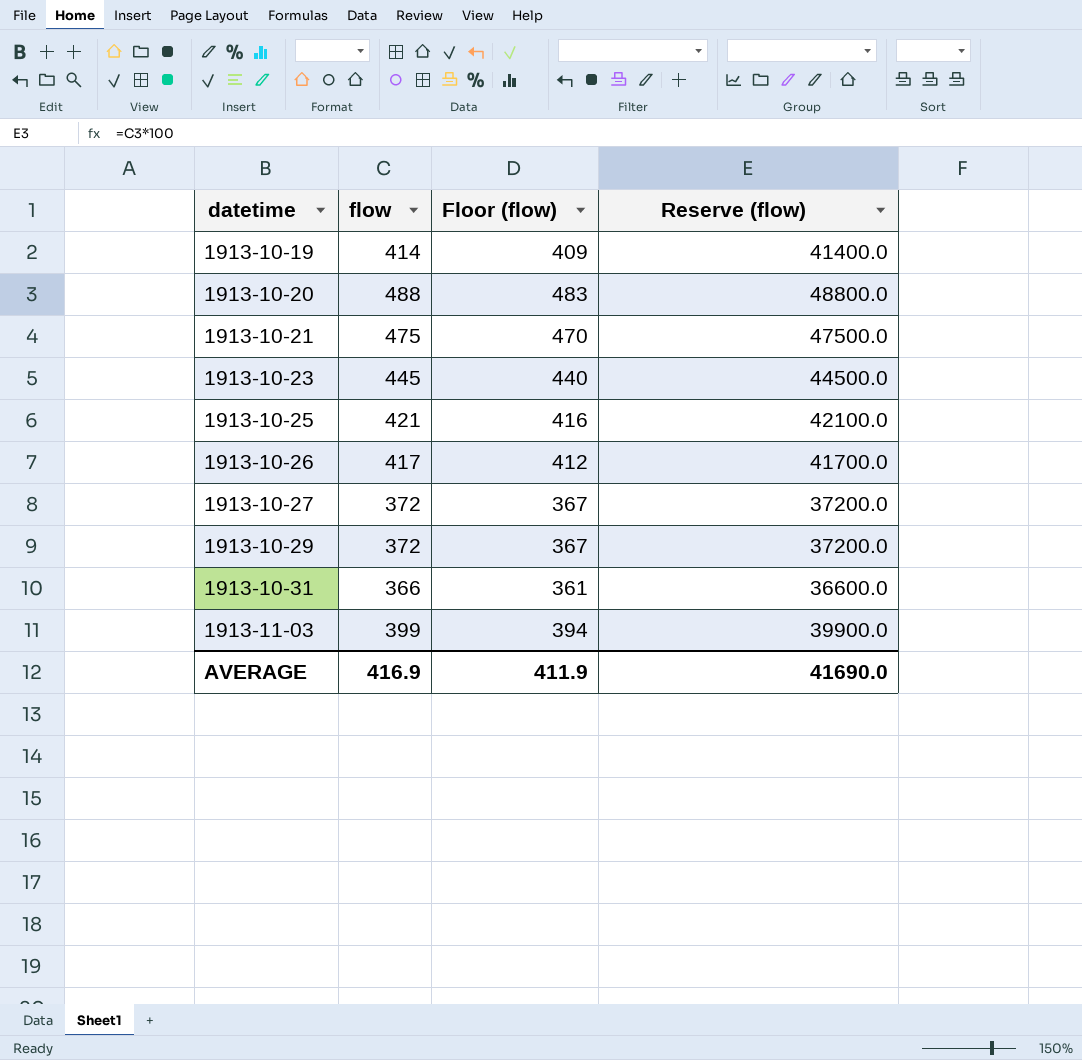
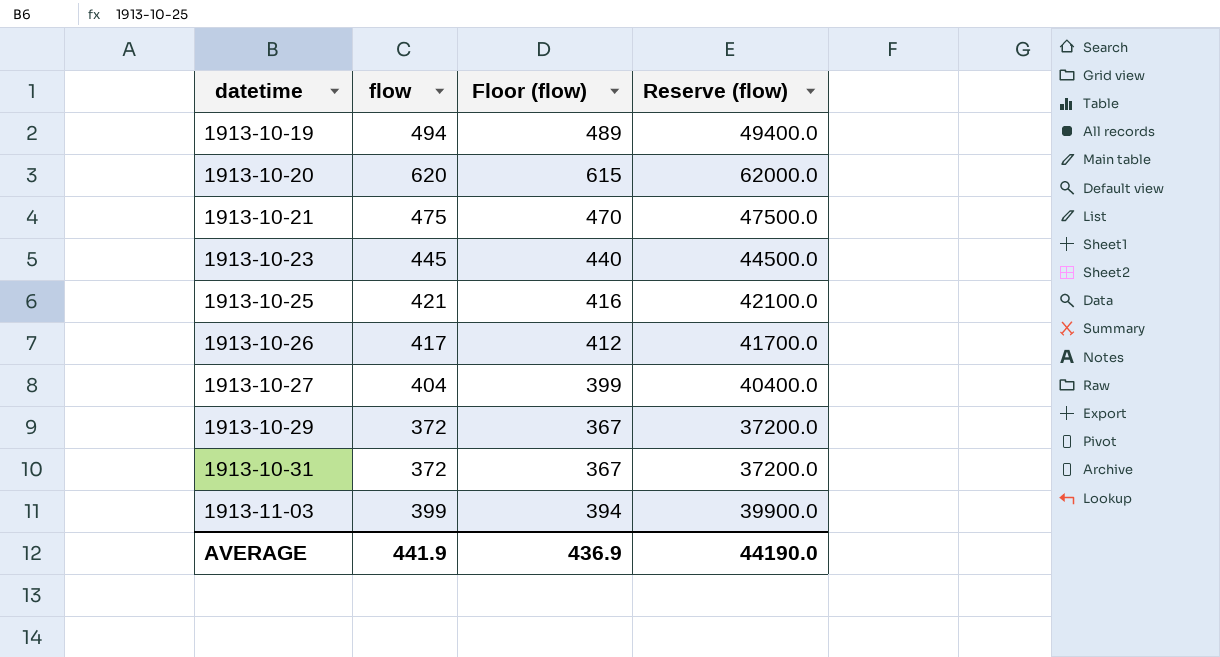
1913-10-19 | flow: 414 -> 494
1913-10-19 | Floor (flow): 409 -> 489
1913-10-19 | Reserve (flow): 41400.0 -> 49400.0
1913-10-20 | flow: 488 -> 620
1913-10-20 | Floor (flow): 483 -> 615
1913-10-20 | Reserve (flow): 48800.0 -> 62000.0
1913-10-27 | flow: 372 -> 404
1913-10-27 | Floor (flow): 367 -> 399
1913-10-27 | Reserve (flow): 37200.0 -> 40400.0
1913-10-31 | flow: 366 -> 372
1913-10-31 | Floor (flow): 361 -> 367
1913-10-31 | Reserve (flow): 36600.0 -> 37200.0
AVERAGE | flow: 416.9 -> 441.9
AVERAGE | Floor (flow): 411.9 -> 436.9
AVERAGE | Reserve (flow): 41690.0 -> 44190.0

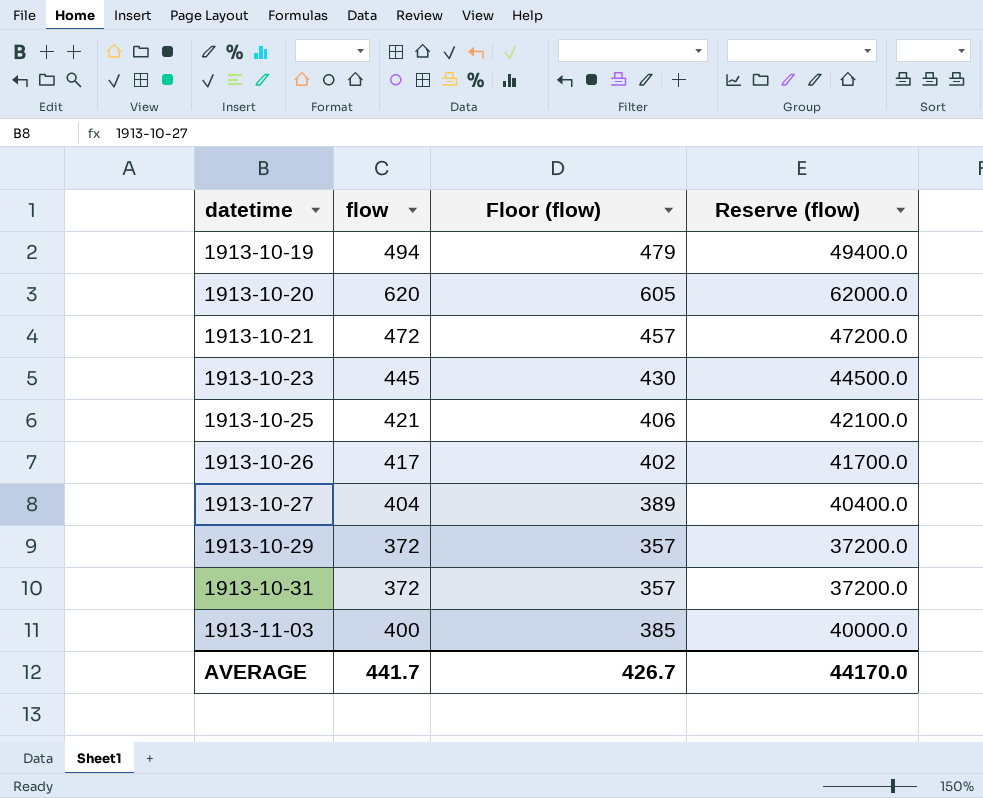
column Floor (flow) | formula: [flow] - 5 -> [flow] - 15
1913-10-21 | flow: 475 -> 472
1913-10-21 | Reserve (flow): 47500.0 -> 47200.0
1913-11-03 | flow: 399 -> 400
1913-11-03 | Reserve (flow): 39900.0 -> 40000.0
AVERAGE | flow: 441.9 -> 441.7
AVERAGE | Floor (flow): 436.9 -> 426.7
AVERAGE | Reserve (flow): 44190.0 -> 44170.0

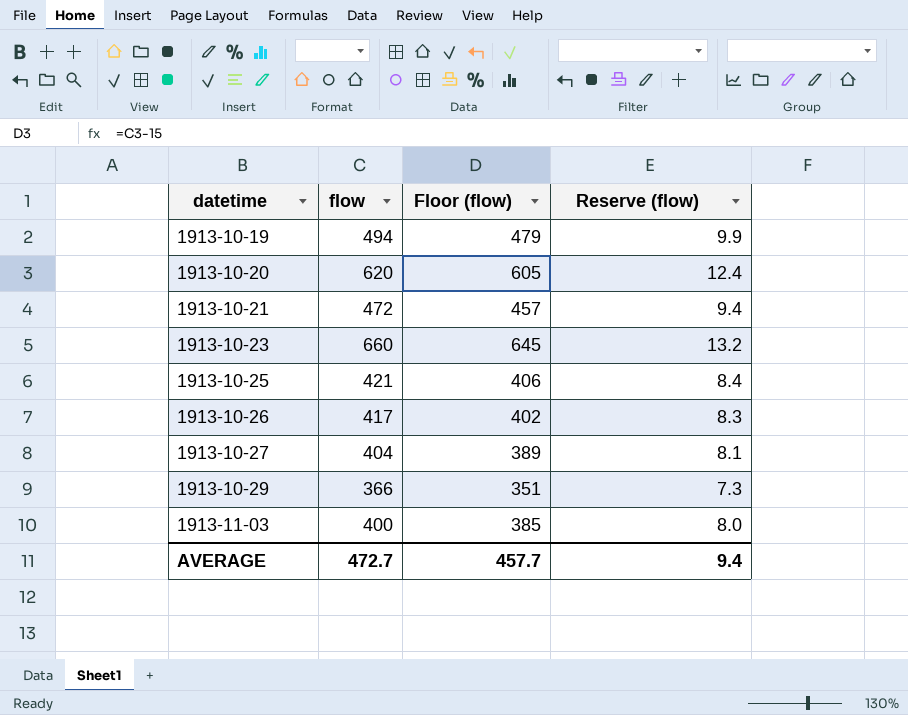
column Reserve (flow) | formula: [flow] * 100 -> [flow] * 0.02
row 1913-10-31: 372 | 357 | 37200.0 -> none
1913-10-23 | flow: 445 -> 660
1913-10-23 | Floor (flow): 430 -> 645
1913-10-29 | flow: 372 -> 366
1913-10-29 | Floor (flow): 357 -> 351
AVERAGE | flow: 441.7 -> 472.7
AVERAGE | Floor (flow): 426.7 -> 457.7
AVERAGE | Reserve (flow): 44170.0 -> 9.4

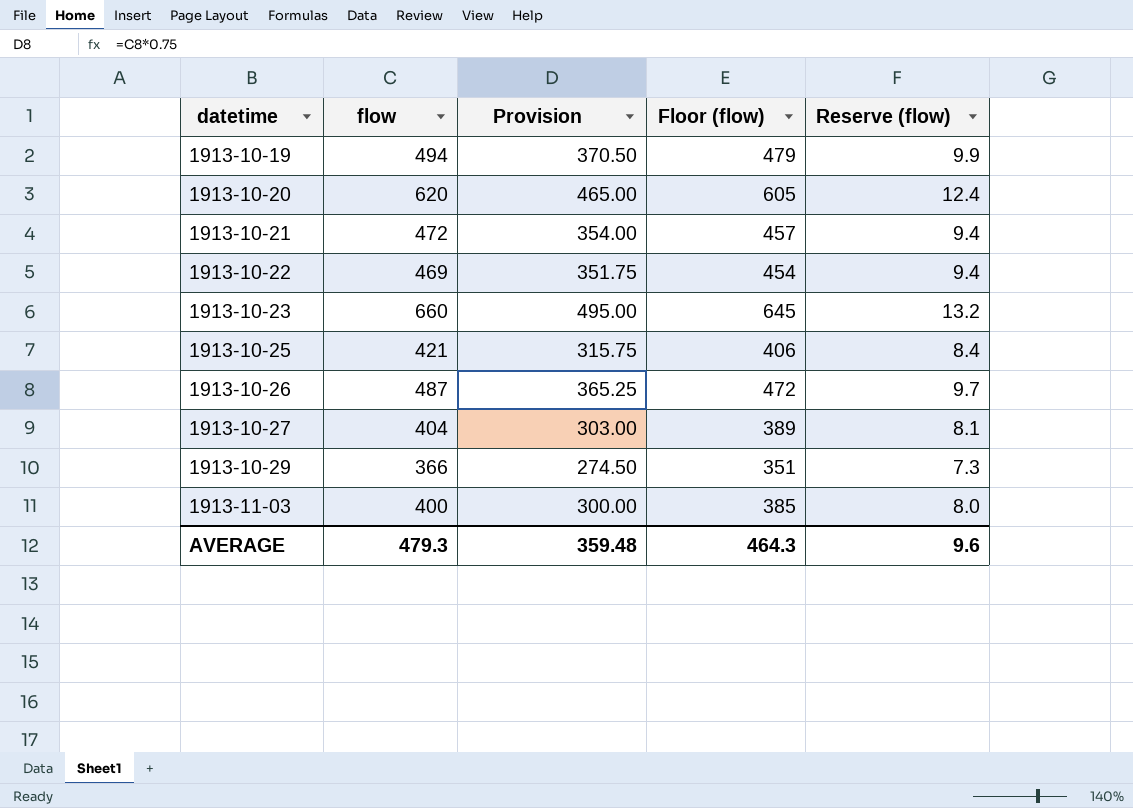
column Provision | formula: none -> [flow] * 0.75
row 1913-10-22: none -> 469 | 351.75 | 454 | 9.4
1913-10-26 | flow: 417 -> 487
1913-10-26 | Floor (flow): 402 -> 472
1913-10-26 | Reserve (flow): 8.3 -> 9.7
AVERAGE | flow: 472.7 -> 479.3
AVERAGE | Floor (flow): 457.7 -> 464.3
AVERAGE | Reserve (flow): 9.4 -> 9.6

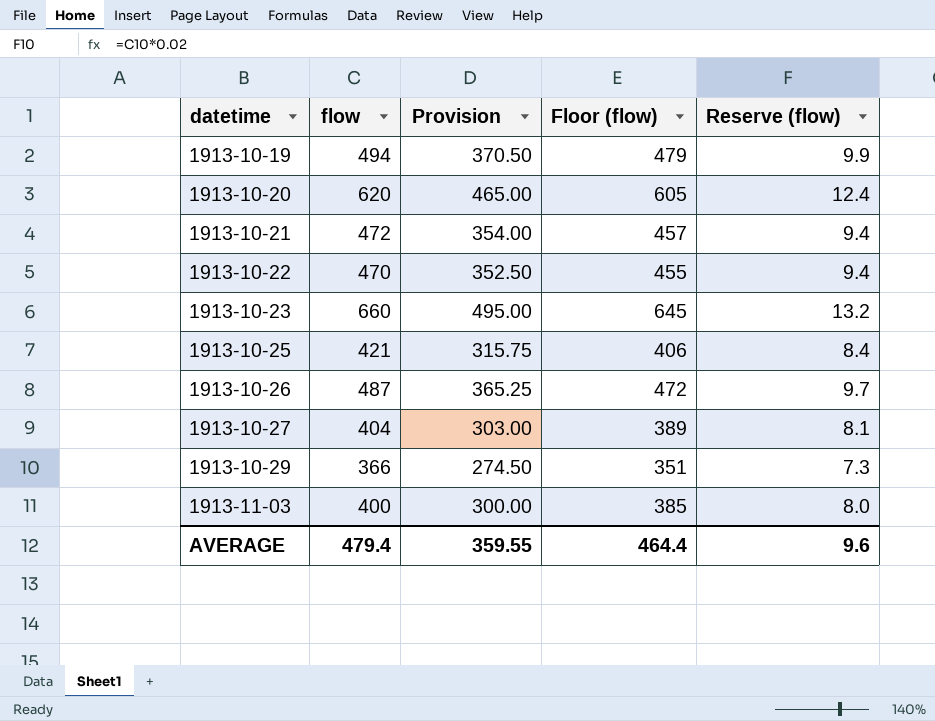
1913-10-22 | flow: 469 -> 470
1913-10-22 | Provision: 351.75 -> 352.50
1913-10-22 | Floor (flow): 454 -> 455
AVERAGE | flow: 479.3 -> 479.4
AVERAGE | Provision: 359.48 -> 359.55
AVERAGE | Floor (flow): 464.3 -> 464.4

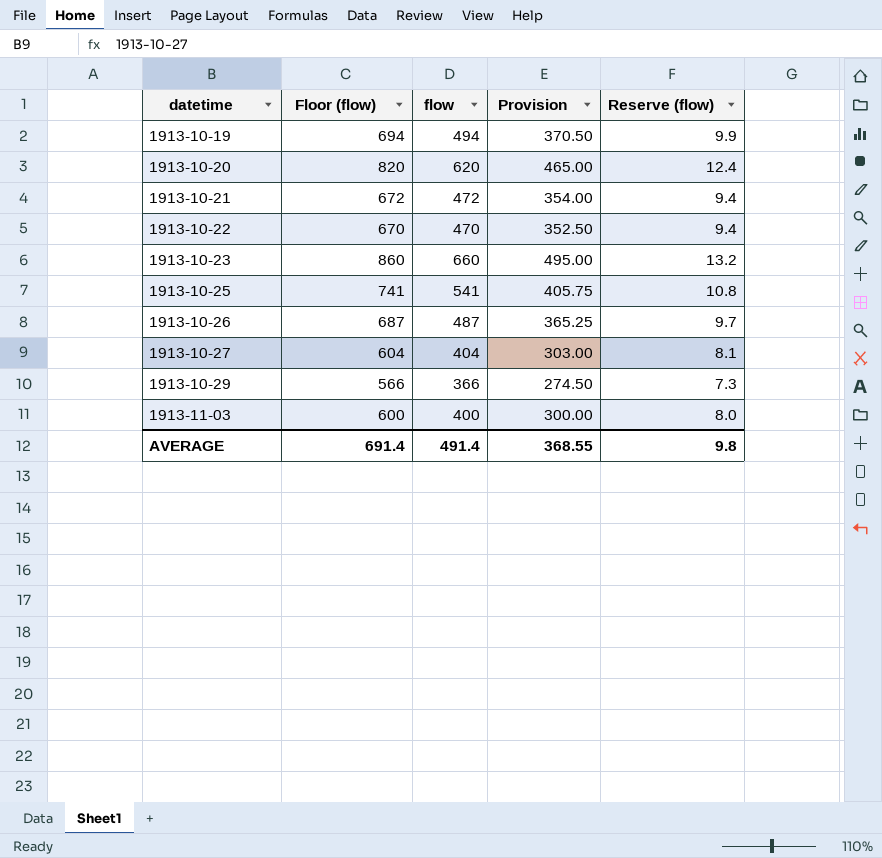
column Floor (flow) | formula: [flow] - 15 -> [flow] + 200
column Floor (flow) | position: 4 -> 2
1913-10-25 | flow: 421 -> 541
1913-10-25 | Provision: 315.75 -> 405.75
1913-10-25 | Reserve (flow): 8.4 -> 10.8
AVERAGE | Floor (flow): 464.4 -> 691.4
AVERAGE | flow: 479.4 -> 491.4
AVERAGE | Provision: 359.55 -> 368.55
AVERAGE | Reserve (flow): 9.6 -> 9.8

